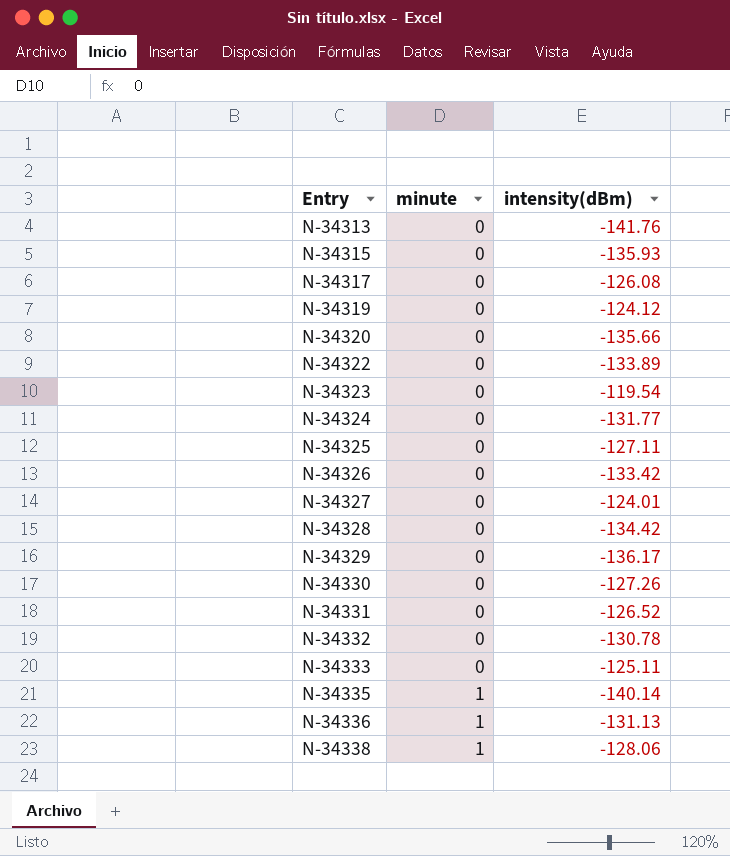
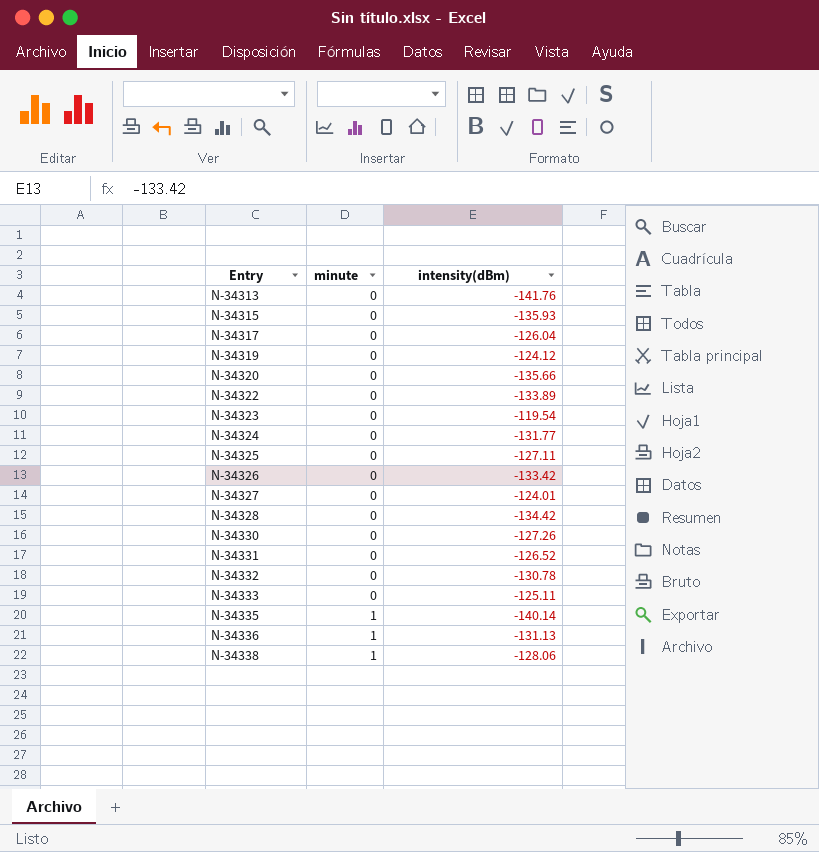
row N-34329: 0 | -136.17 -> none
N-34317 | intensity(dBm): -126.08 -> -126.04

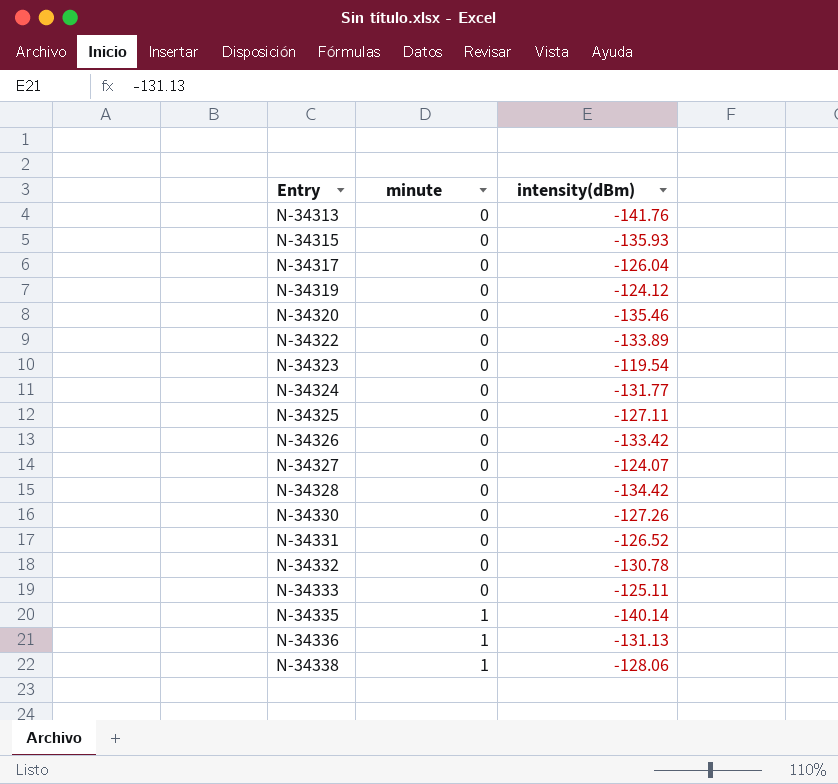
N-34320 | intensity(dBm): -135.66 -> -135.46
N-34327 | intensity(dBm): -124.01 -> -124.07

